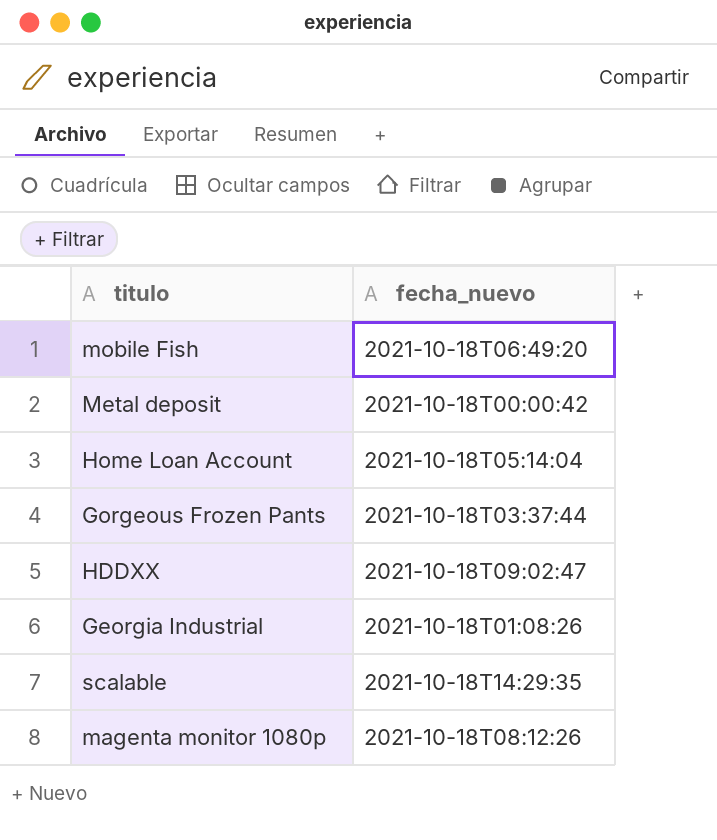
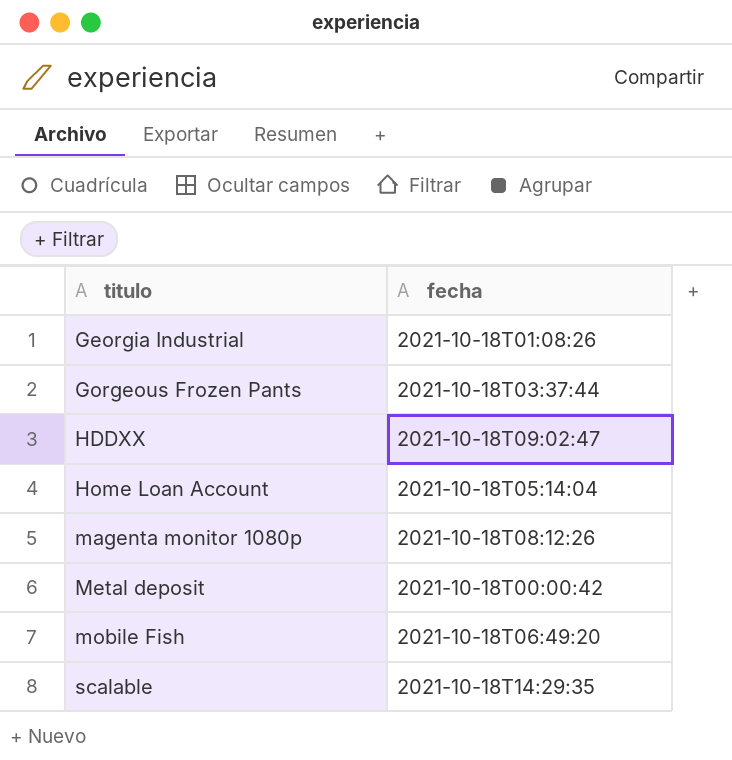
row order: none -> titulo ascending
column name: fecha_nuevo -> fecha

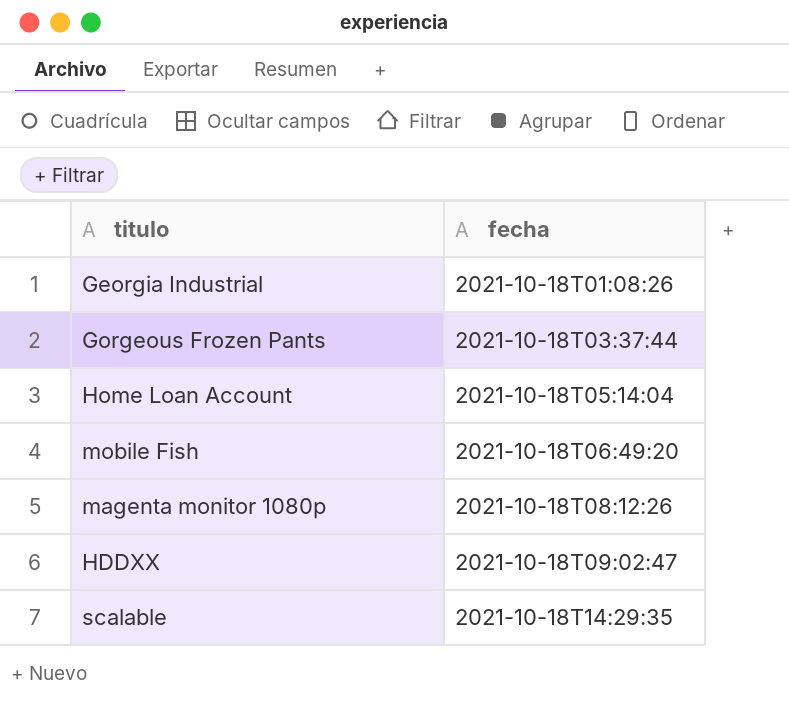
row order: titulo ascending -> fecha ascending
row Metal deposit: 2021-10-18T00:00:42 -> none

